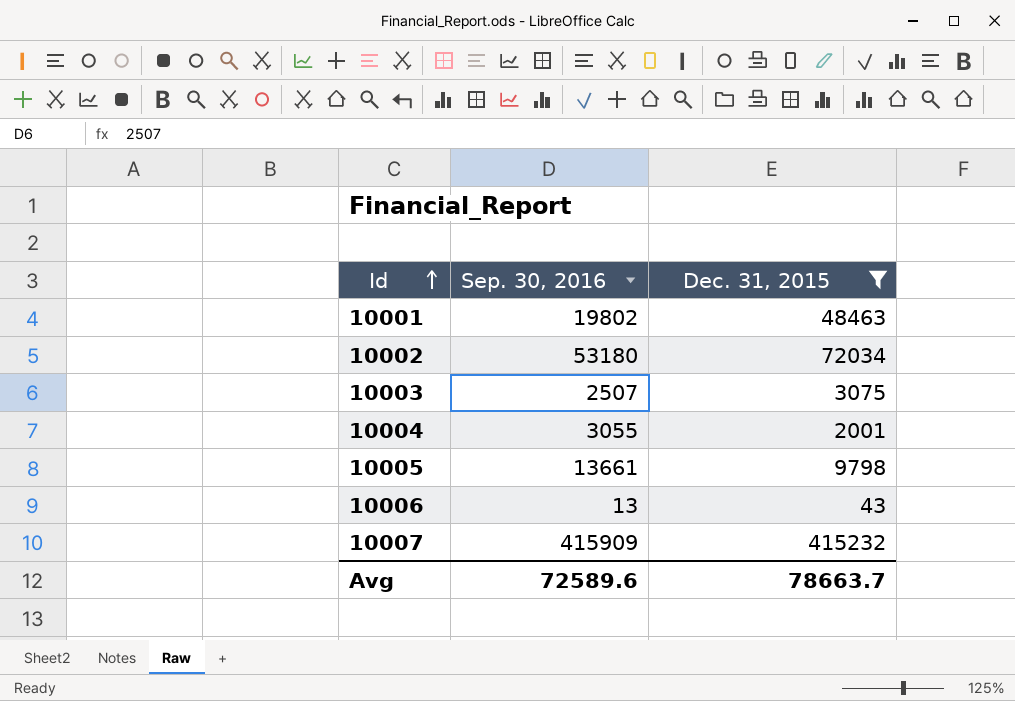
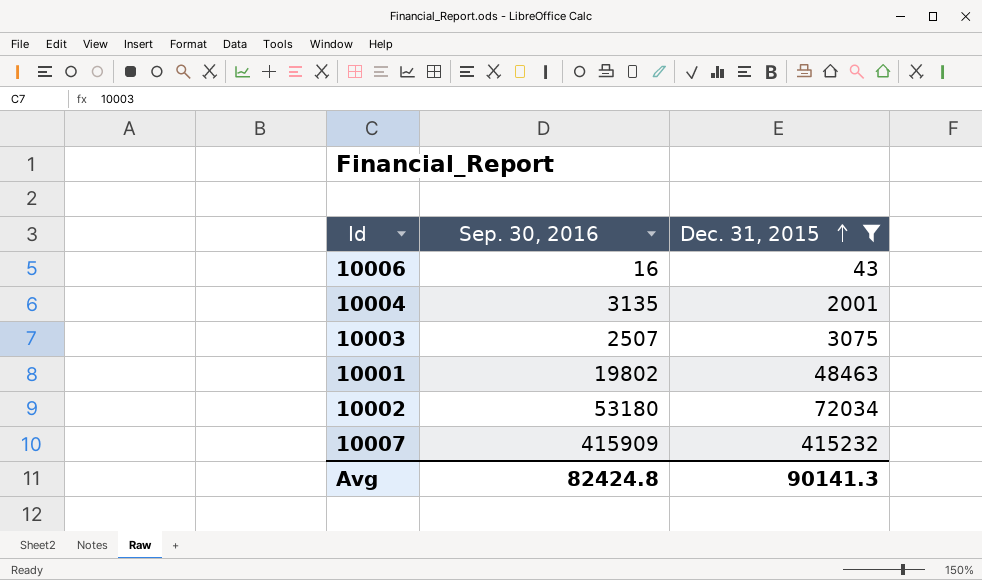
row order: Id ascending -> Dec. 31, 2015 ascending
row 10005: 13661 | 9798 -> none
10006 | Sep. 30, 2016: 13 -> 16
10004 | Sep. 30, 2016: 3055 -> 3135
Avg | Sep. 30, 2016: 72589.6 -> 82424.8
Avg | Dec. 31, 2015: 78663.7 -> 90141.3

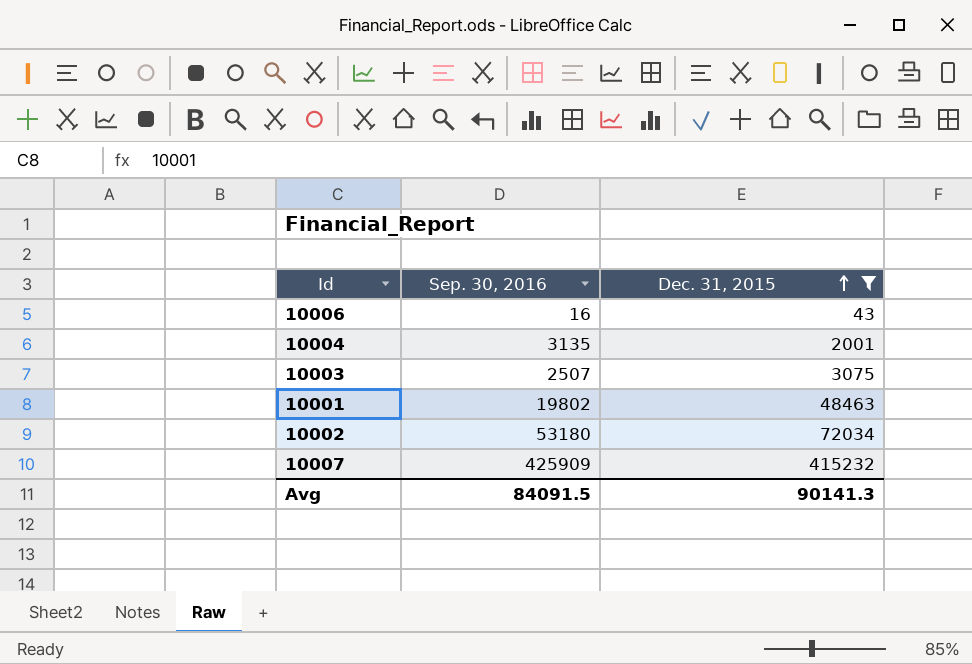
10007 | Sep. 30, 2016: 415909 -> 425909
Avg | Sep. 30, 2016: 82424.8 -> 84091.5

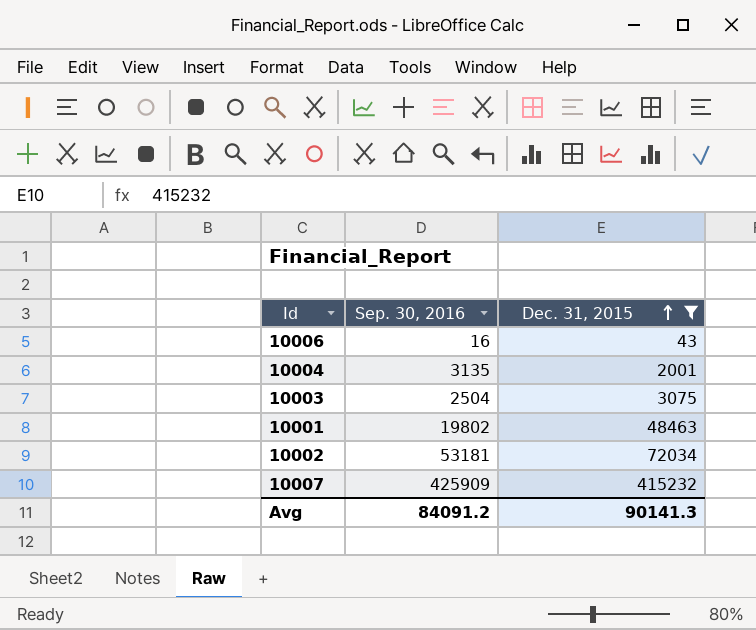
10003 | Sep. 30, 2016: 2507 -> 2504
10002 | Sep. 30, 2016: 53180 -> 53181
Avg | Sep. 30, 2016: 84091.5 -> 84091.2

